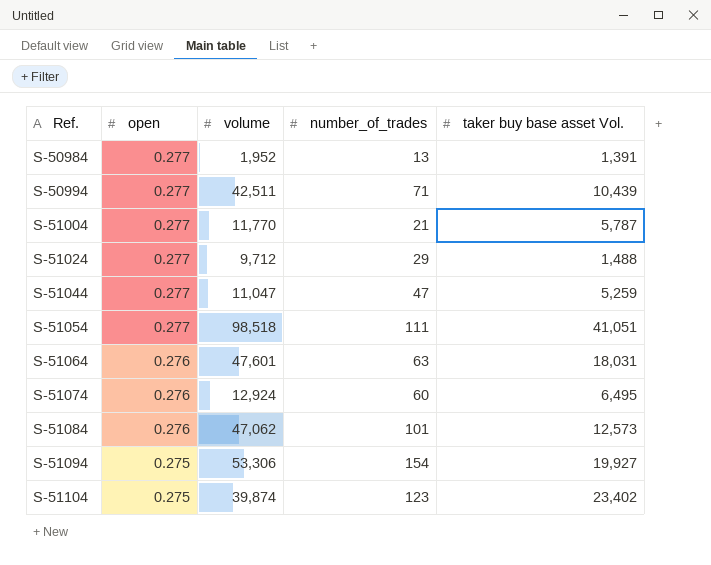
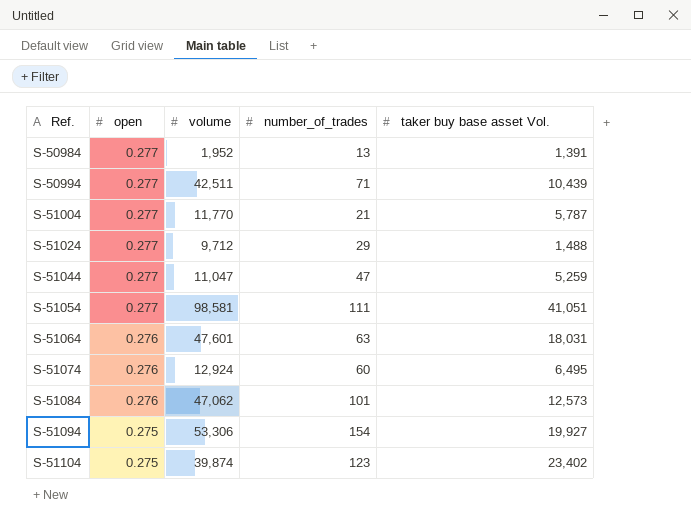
S-51054 | volume: 98,518 -> 98,581

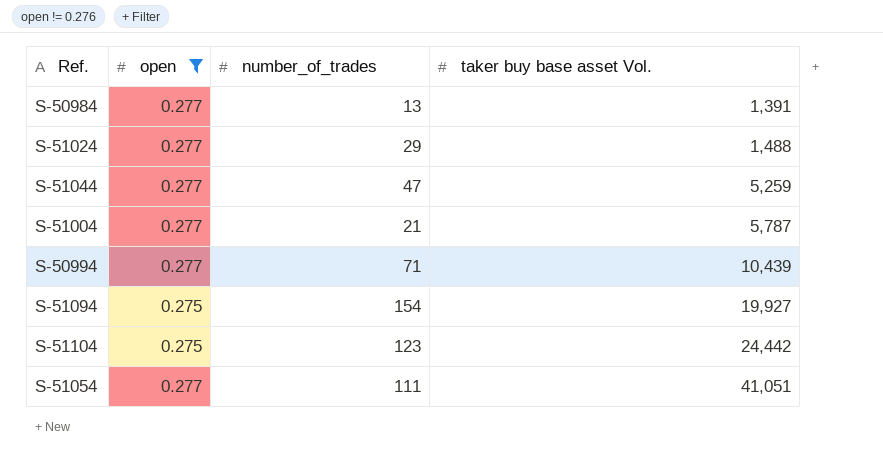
filter: none -> open != 0.276
row order: Ref. ascending -> taker buy base asset Vol. ascending
column volume | position: 3 -> none
S-51104 | taker buy base asset Vol.: 23,402 -> 24,442

